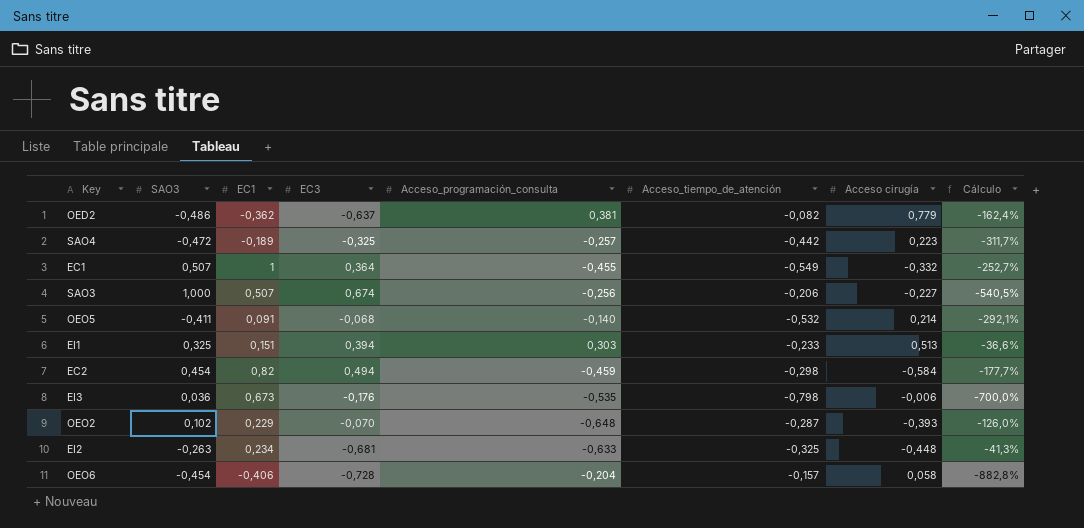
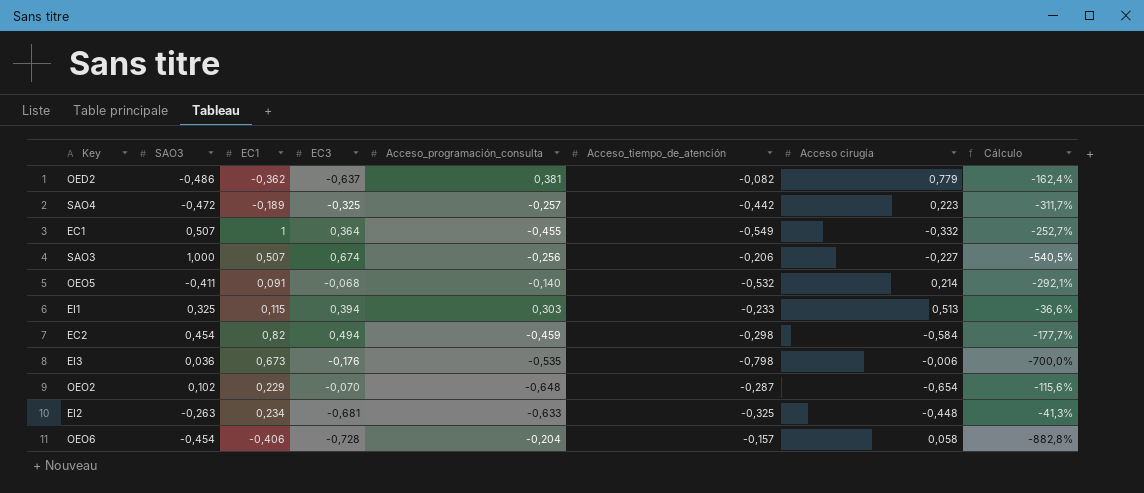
EI1 | EC1: 0,151 -> 0,115
OEO2 | Acceso cirugía: -0,393 -> -0,654
OEO2 | Cálculo: -126,0% -> -115,6%

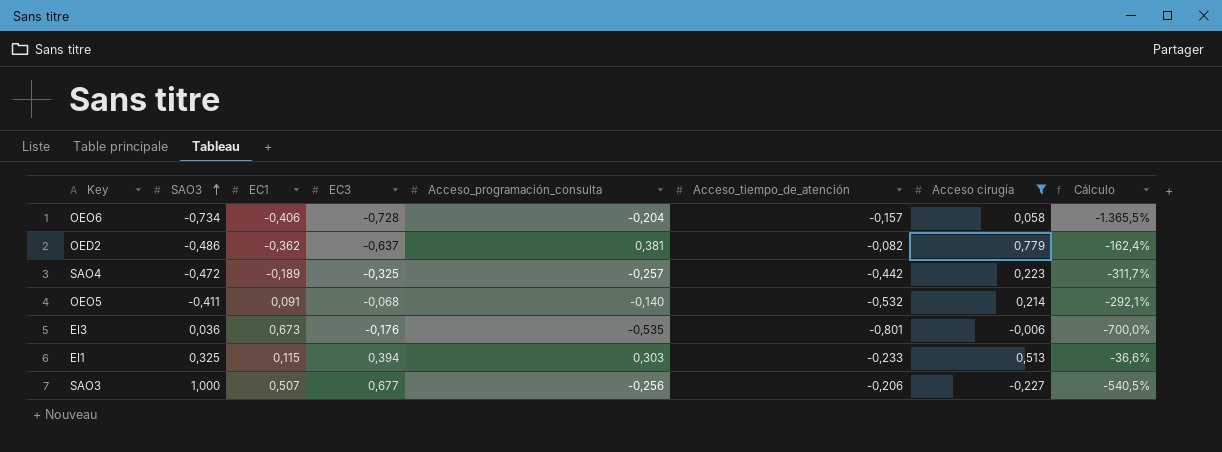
filter: none -> Acceso cirugía >= -0,227
row order: none -> SAO3 ascending
OEO6 | SAO3: -0,454 -> -0,734
OEO6 | Cálculo: -882,8% -> -1.365,5%
EI3 | Acceso_tiempo_de_atención: -0,798 -> -0,801
SAO3 | EC3: 0,674 -> 0,677

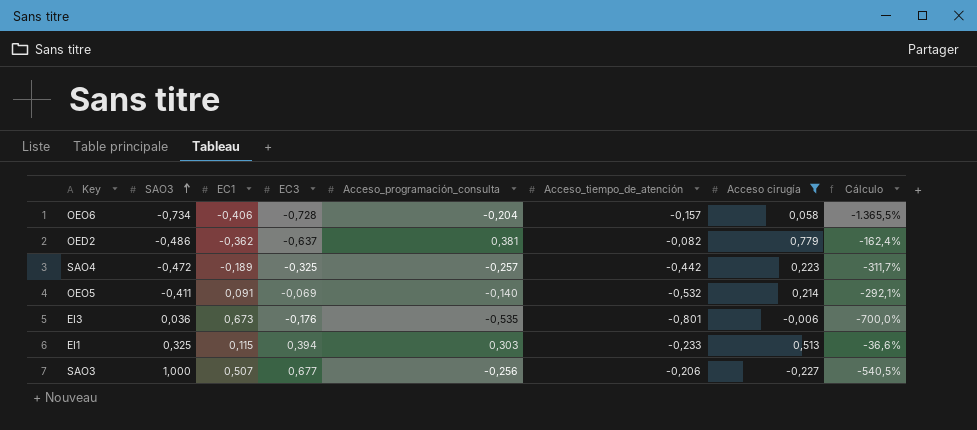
OEO5 | EC3: -0,068 -> -0,069

